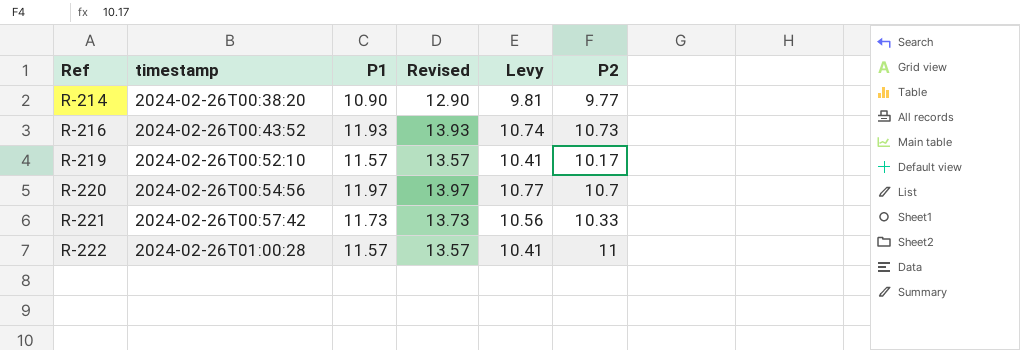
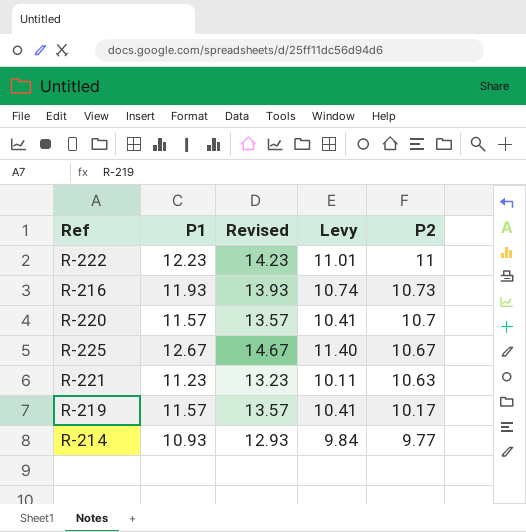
row order: Ref ascending -> P2 descending
column timestamp | position: 2 -> none
R-222 | P1: 11.57 -> 12.23
R-222 | Revised: 13.57 -> 14.23
R-222 | Levy: 10.41 -> 11.01
R-220 | P1: 11.97 -> 11.57
R-220 | Revised: 13.97 -> 13.57
R-220 | Levy: 10.77 -> 10.41
row R-225: none -> 12.67 | 14.67 | 11.40 | 10.67
R-221 | P1: 11.73 -> 11.23
R-221 | Revised: 13.73 -> 13.23
R-221 | Levy: 10.56 -> 10.11
R-221 | P2: 10.33 -> 10.63
R-214 | P1: 10.90 -> 10.93
R-214 | Revised: 12.90 -> 12.93
R-214 | Levy: 9.81 -> 9.84

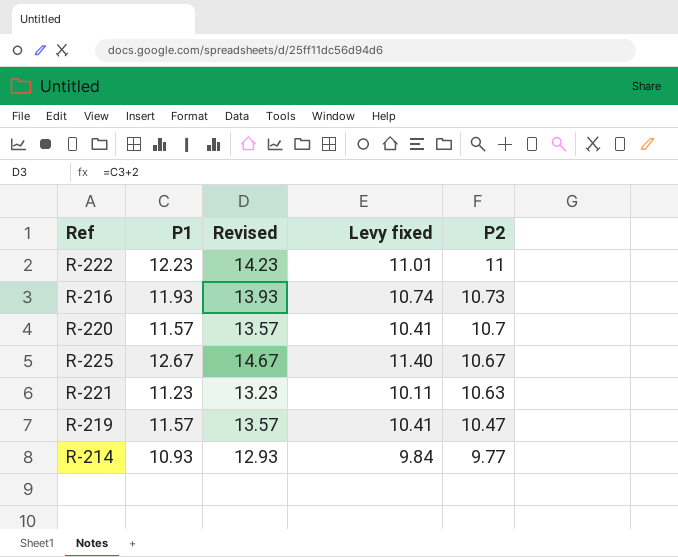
column name: Levy -> Levy fixed
R-219 | P2: 10.17 -> 10.47

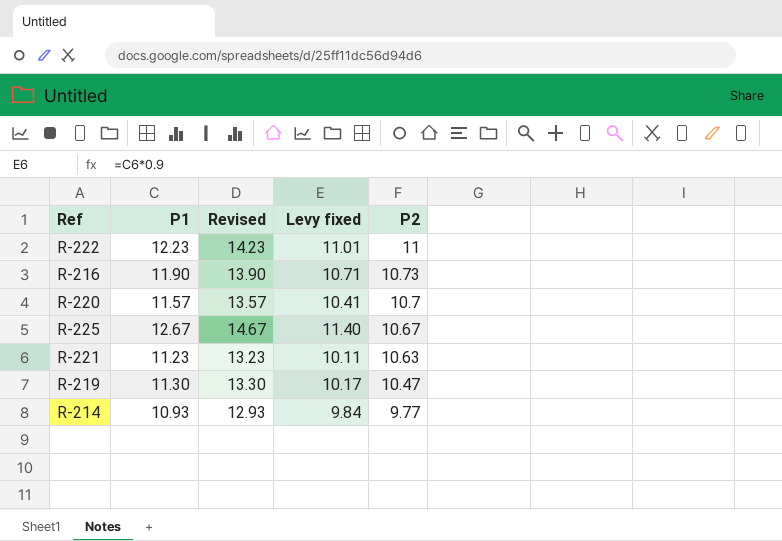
R-216 | P1: 11.93 -> 11.90
R-216 | Revised: 13.93 -> 13.90
R-216 | Levy fixed: 10.74 -> 10.71
R-219 | P1: 11.57 -> 11.30
R-219 | Revised: 13.57 -> 13.30
R-219 | Levy fixed: 10.41 -> 10.17

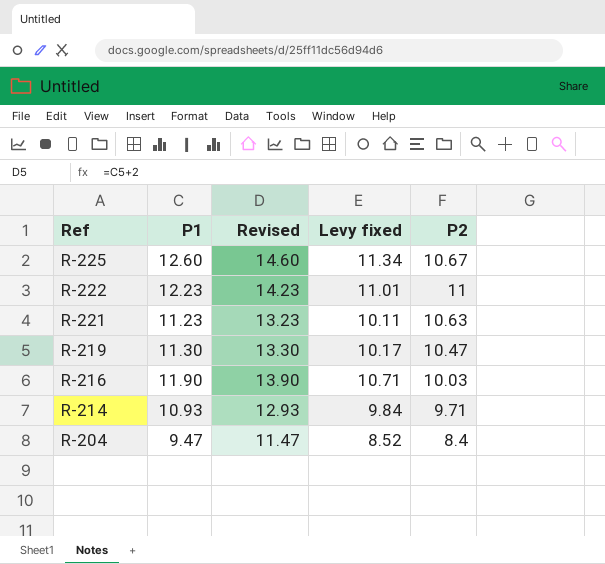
row order: P2 descending -> Ref descending
row R-220: 11.57 | 13.57 | 10.41 | 10.7 -> none
R-225 | P1: 12.67 -> 12.60
R-225 | Revised: 14.67 -> 14.60
R-225 | Levy fixed: 11.40 -> 11.34
R-216 | P2: 10.73 -> 10.03
R-214 | P2: 9.77 -> 9.71
row R-204: none -> 9.47 | 11.47 | 8.52 | 8.4

